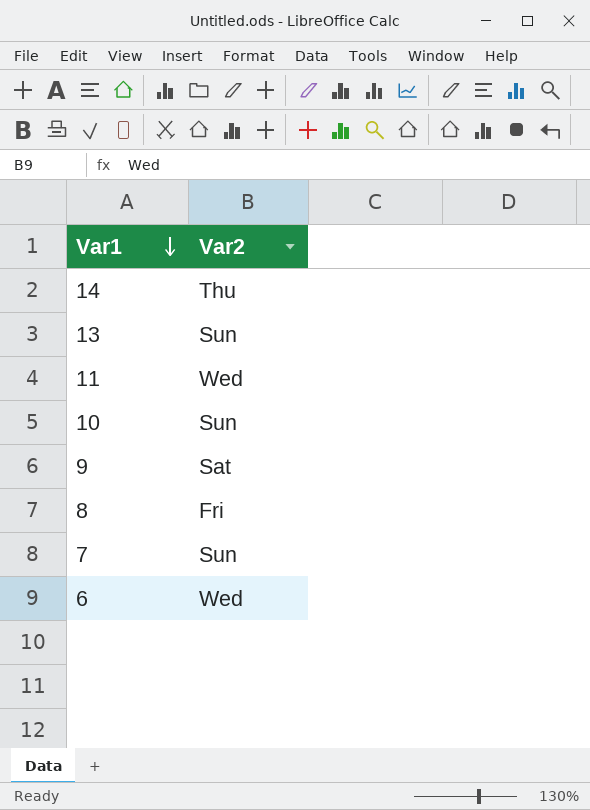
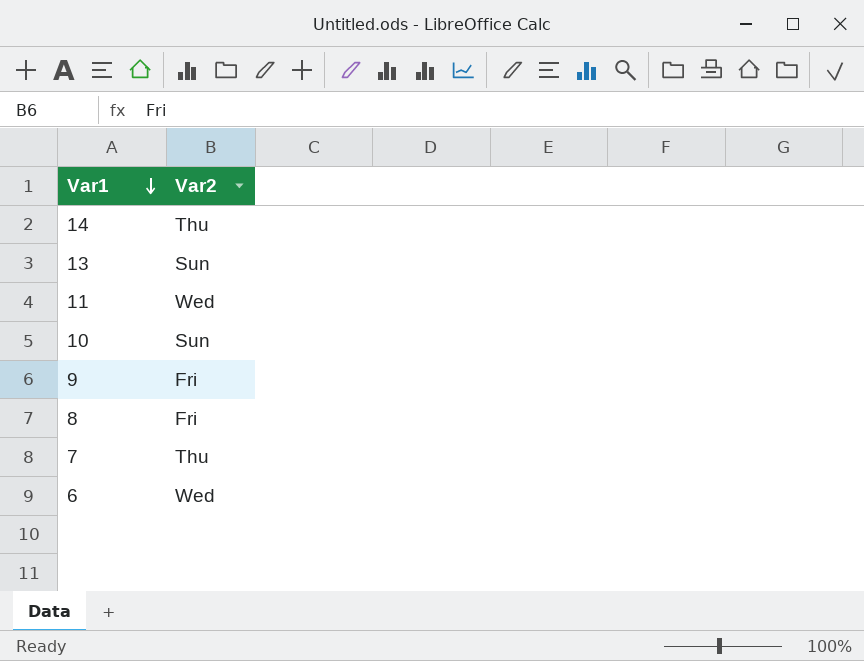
9 | Var2: Sat -> Fri
7 | Var2: Sun -> Thu

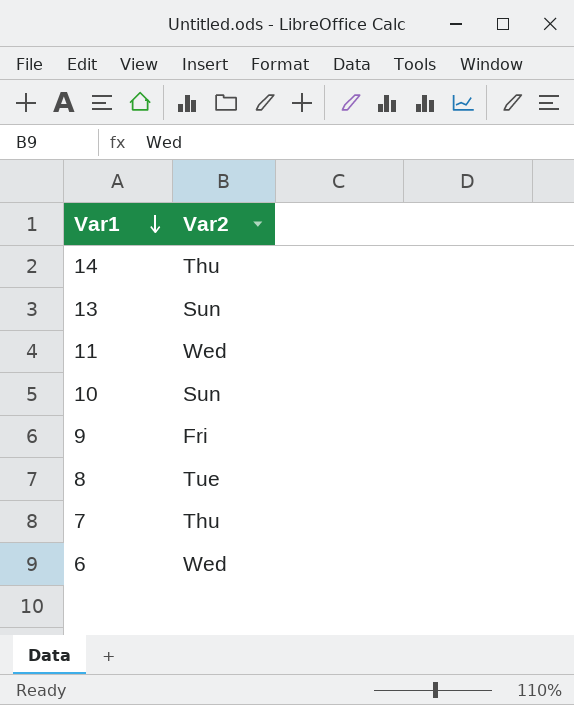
8 | Var2: Fri -> Tue

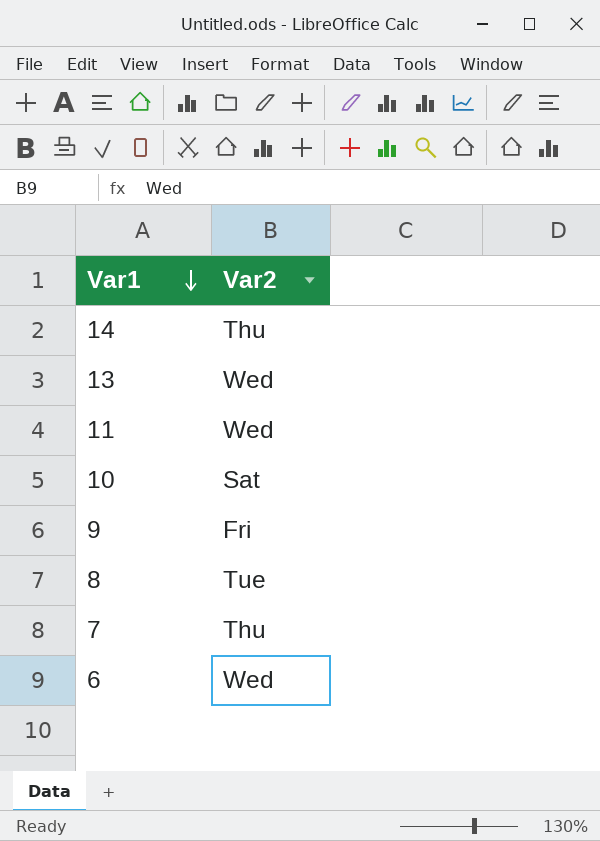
13 | Var2: Sun -> Wed
10 | Var2: Sun -> Sat

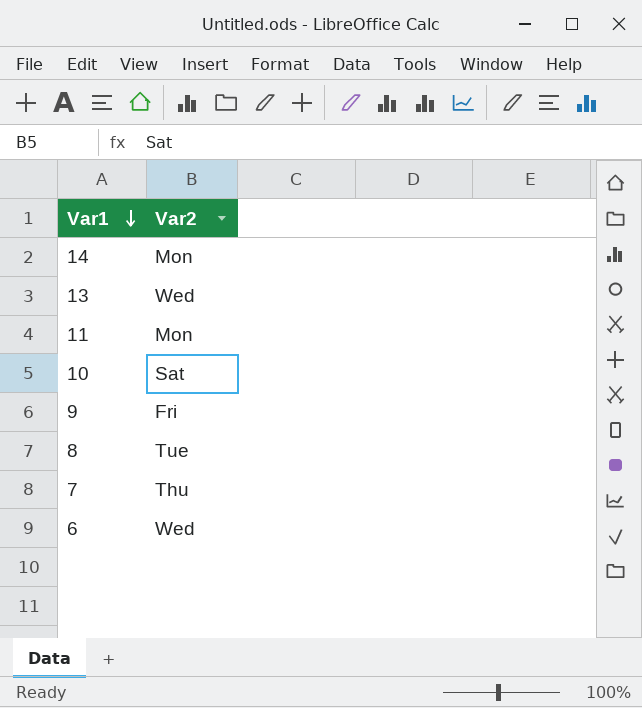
14 | Var2: Thu -> Mon
11 | Var2: Wed -> Mon

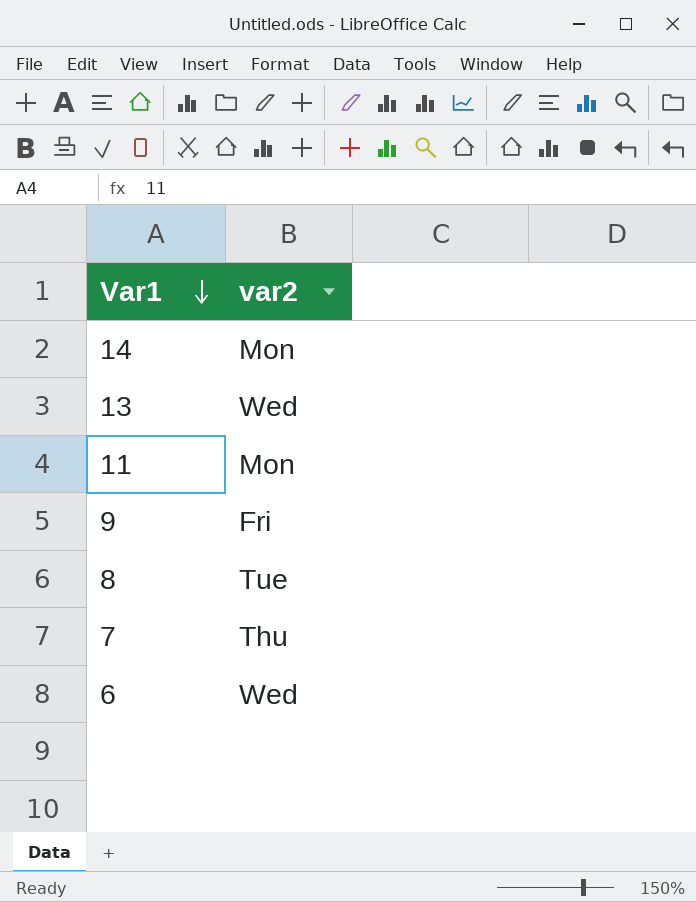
column name: Var2 -> var2
row 10: Sat -> none

